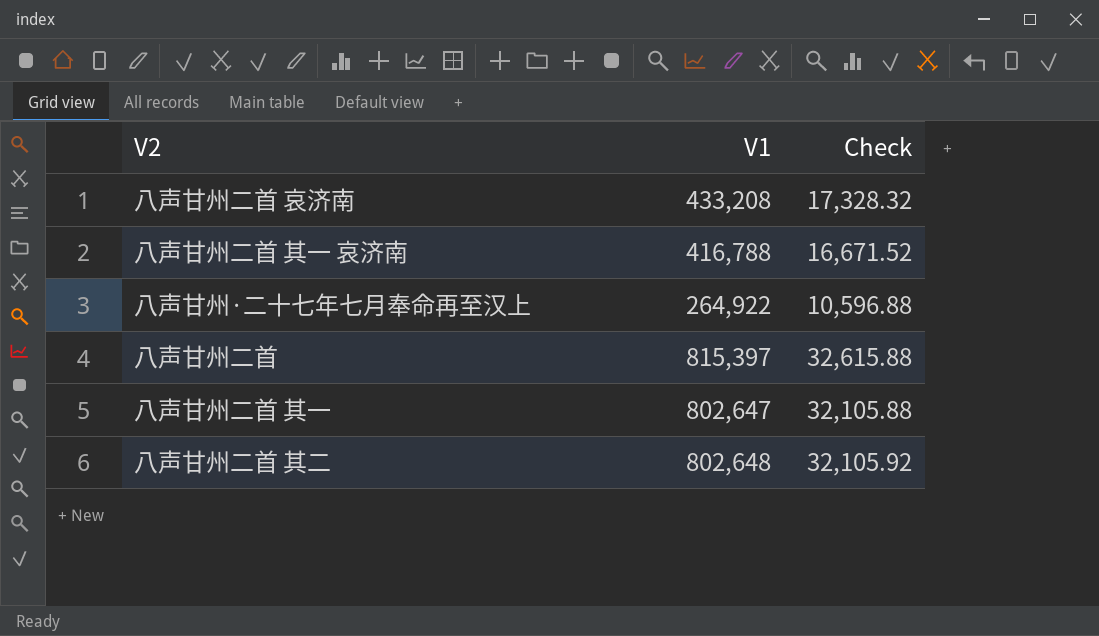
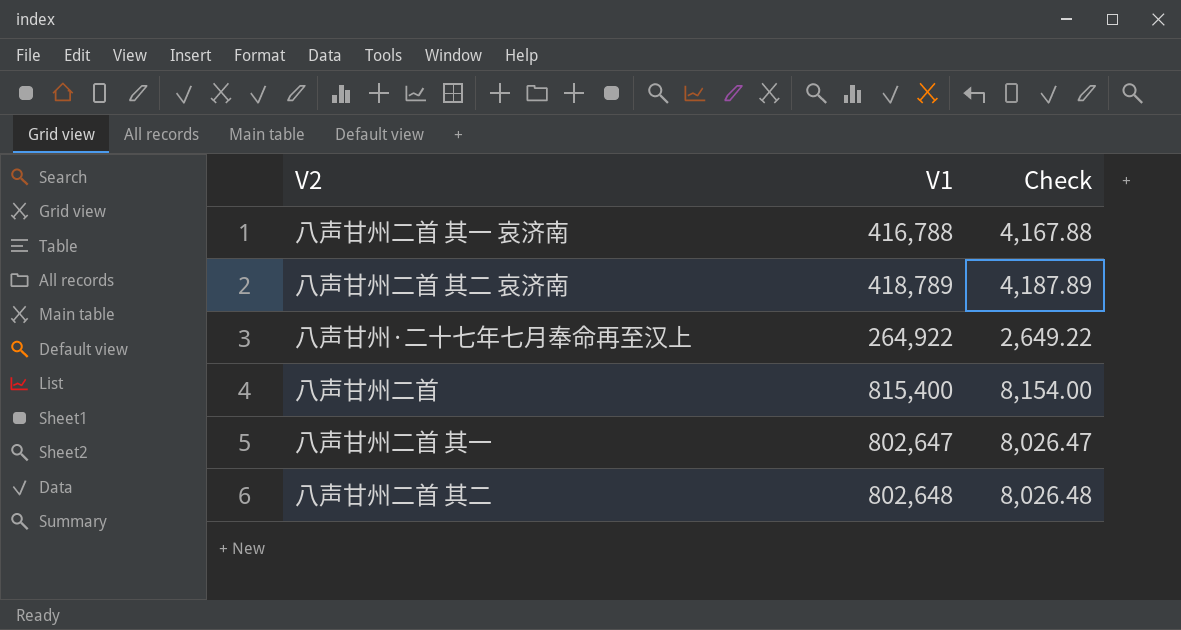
column Check | formula: [V1] * 0.04 -> [V1] * 0.01
row 八声甘州二首 哀济南: 433,208 | 17,328.32 -> none
row 八声甘州二首 其二 哀济南: none -> 418,789 | 4,187.89
八声甘州二首 | V1: 815,397 -> 815,400

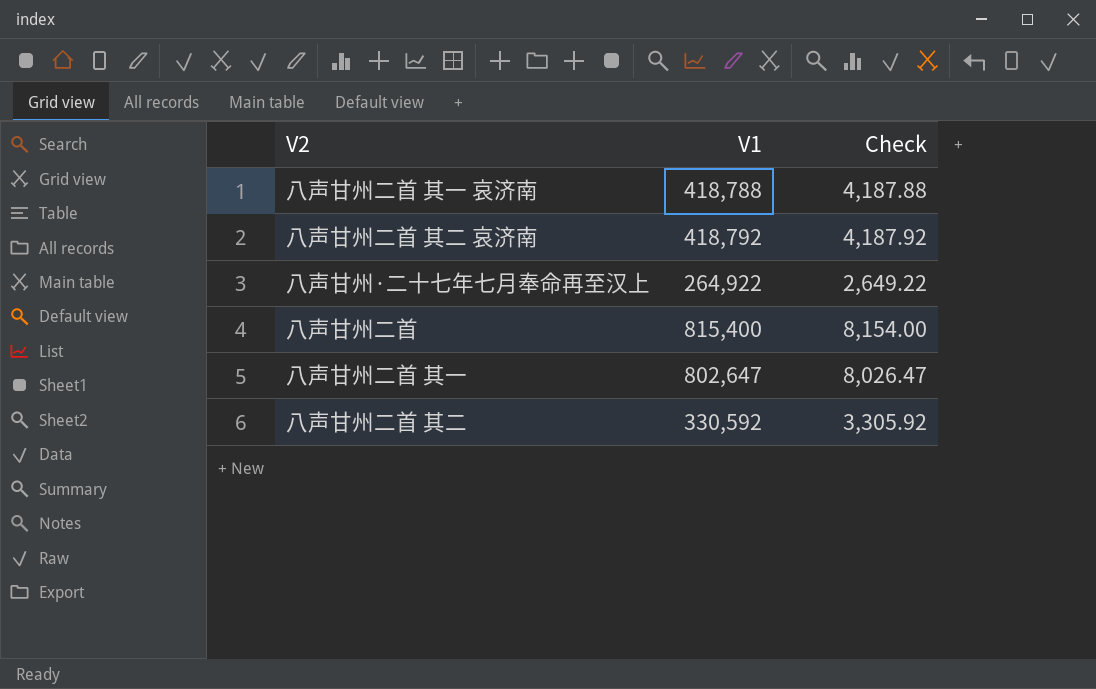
八声甘州二首 其一 哀济南 | V1: 416,788 -> 418,788
八声甘州二首 其一 哀济南 | Check: 4,167.88 -> 4,187.88
八声甘州二首 其二 哀济南 | V1: 418,789 -> 418,792
八声甘州二首 其二 哀济南 | Check: 4,187.89 -> 4,187.92
八声甘州二首 其二 | V1: 802,648 -> 330,592
八声甘州二首 其二 | Check: 8,026.48 -> 3,305.92

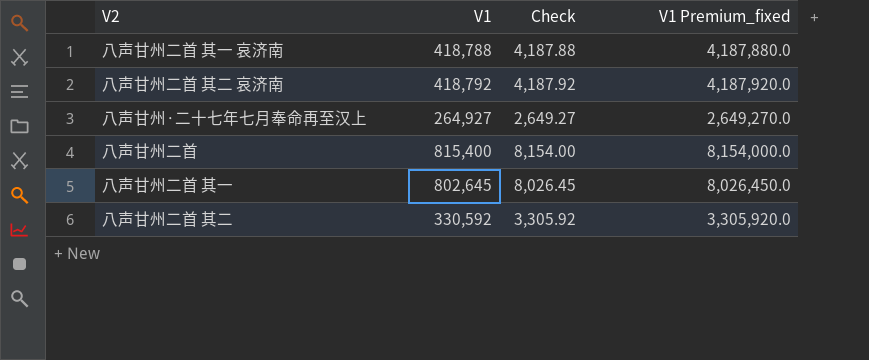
column V1 Premium_fixed | formula: none -> [V1] * 10
八声甘州·二十七年七月奉命再至汉上 | V1: 264,922 -> 264,927
八声甘州·二十七年七月奉命再至汉上 | Check: 2,649.22 -> 2,649.27
八声甘州二首 其一 | V1: 802,647 -> 802,645
八声甘州二首 其一 | Check: 8,026.47 -> 8,026.45

